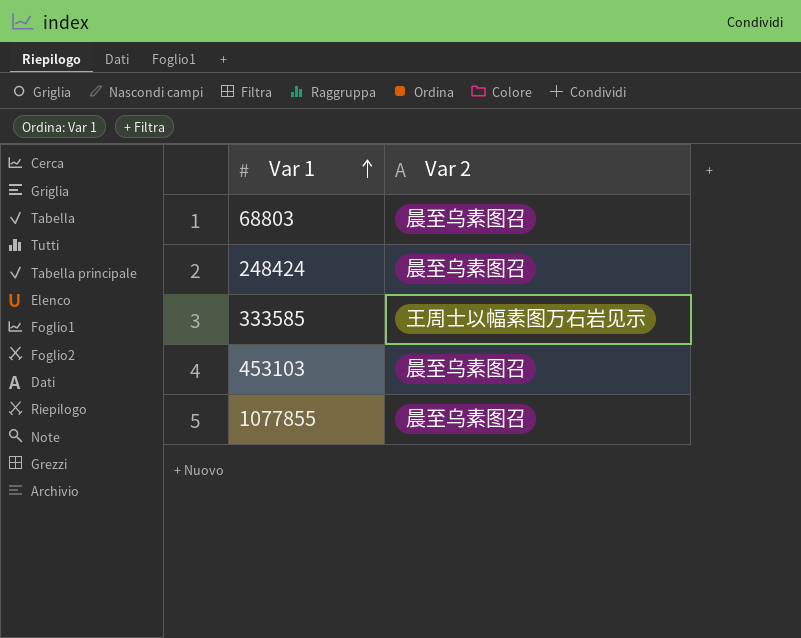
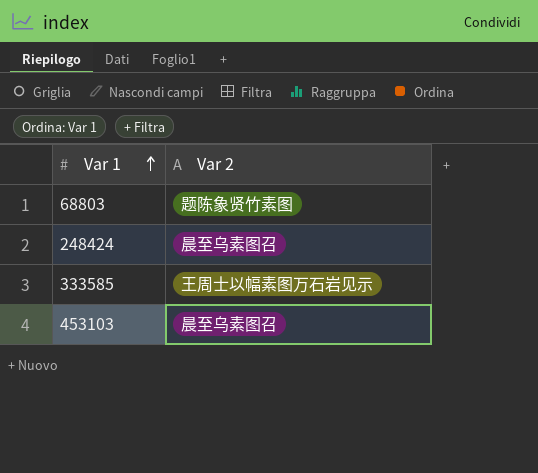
row 1077855: 晨至乌素图召 -> none
68803 | Var 2: 晨至乌素图召 -> 题陈象贤竹素图

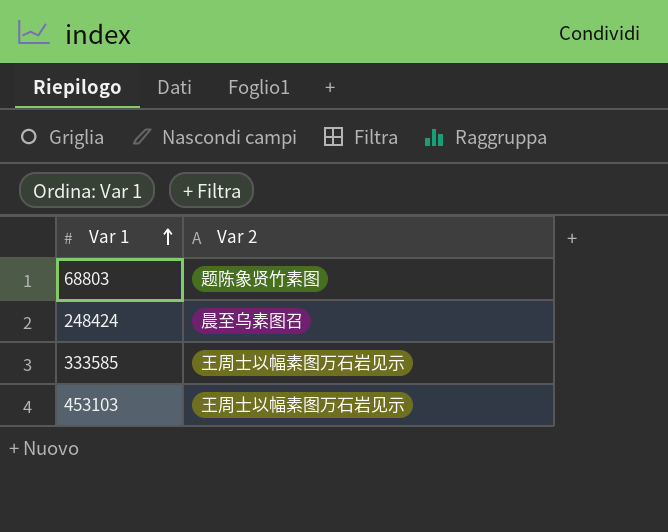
453103 | Var 2: 晨至乌素图召 -> 王周士以幅素图万石岩见示

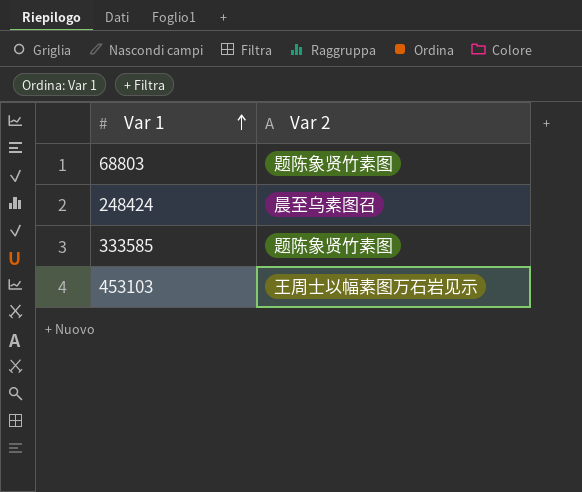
333585 | Var 2: 王周士以幅素图万石岩见示 -> 题陈象贤竹素图

